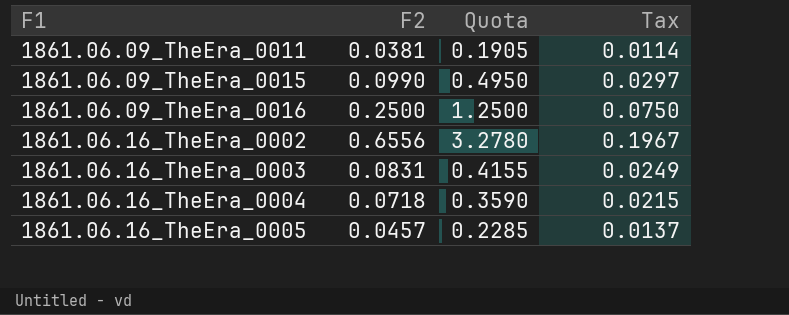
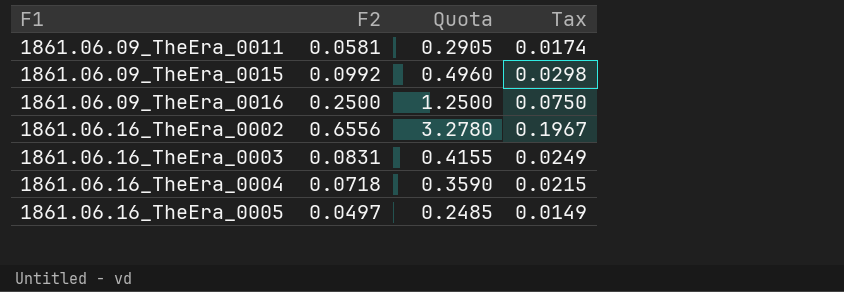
1861.06.09_TheEra_0011 | F2: 0.0381 -> 0.0581
1861.06.09_TheEra_0011 | Quota: 0.1905 -> 0.2905
1861.06.09_TheEra_0011 | Tax: 0.0114 -> 0.0174
1861.06.09_TheEra_0015 | F2: 0.0990 -> 0.0992
1861.06.09_TheEra_0015 | Quota: 0.4950 -> 0.4960
1861.06.09_TheEra_0015 | Tax: 0.0297 -> 0.0298
1861.06.16_TheEra_0005 | F2: 0.0457 -> 0.0497
1861.06.16_TheEra_0005 | Quota: 0.2285 -> 0.2485
1861.06.16_TheEra_0005 | Tax: 0.0137 -> 0.0149

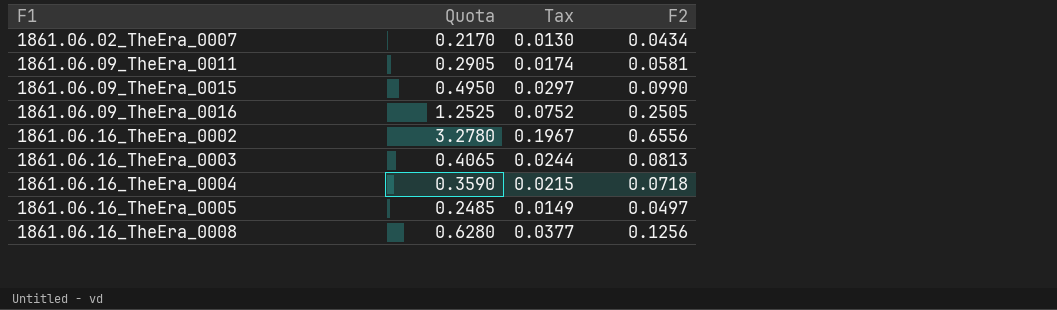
column F2 | position: 2 -> 4
row 1861.06.02_TheEra_0007: none -> 0.2170 | 0.0130 | 0.0434
1861.06.09_TheEra_0015 | Quota: 0.4960 -> 0.4950
1861.06.09_TheEra_0015 | Tax: 0.0298 -> 0.0297
1861.06.09_TheEra_0015 | F2: 0.0992 -> 0.0990
1861.06.09_TheEra_0016 | Quota: 1.2500 -> 1.2525
1861.06.09_TheEra_0016 | Tax: 0.0750 -> 0.0752
1861.06.09_TheEra_0016 | F2: 0.2500 -> 0.2505
1861.06.16_TheEra_0003 | Quota: 0.4155 -> 0.4065
1861.06.16_TheEra_0003 | Tax: 0.0249 -> 0.0244
1861.06.16_TheEra_0003 | F2: 0.0831 -> 0.0813
row 1861.06.16_TheEra_0008: none -> 0.6280 | 0.0377 | 0.1256

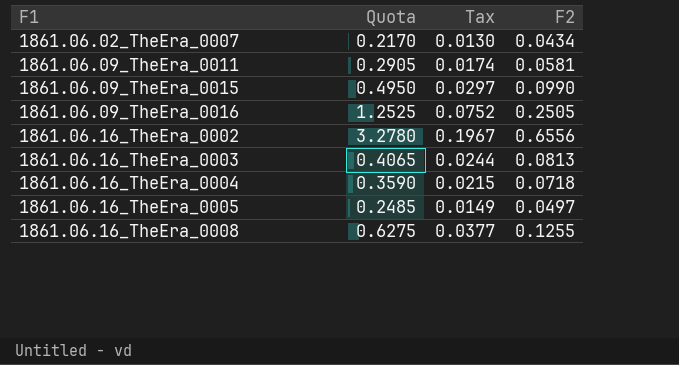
1861.06.16_TheEra_0008 | Quota: 0.6280 -> 0.6275
1861.06.16_TheEra_0008 | F2: 0.1256 -> 0.1255

